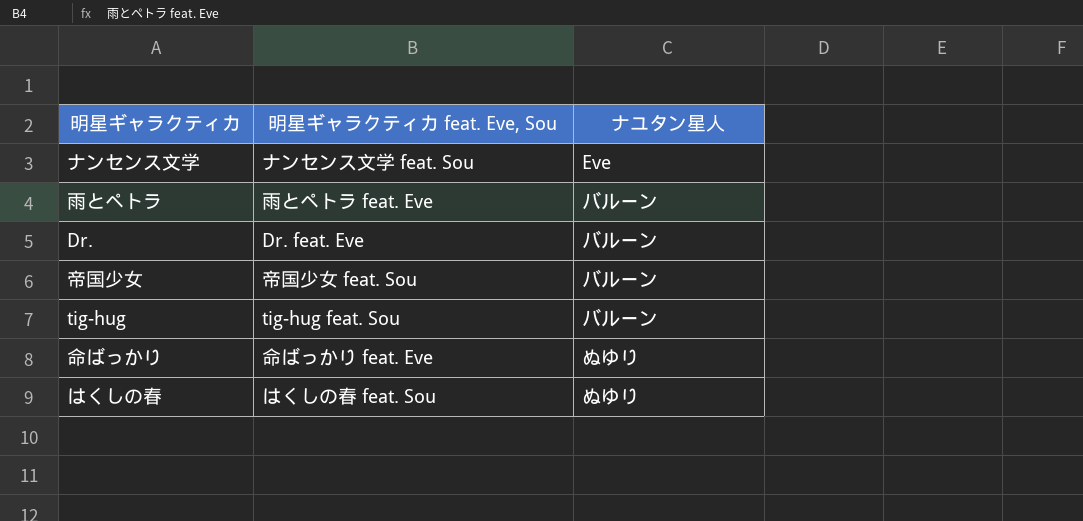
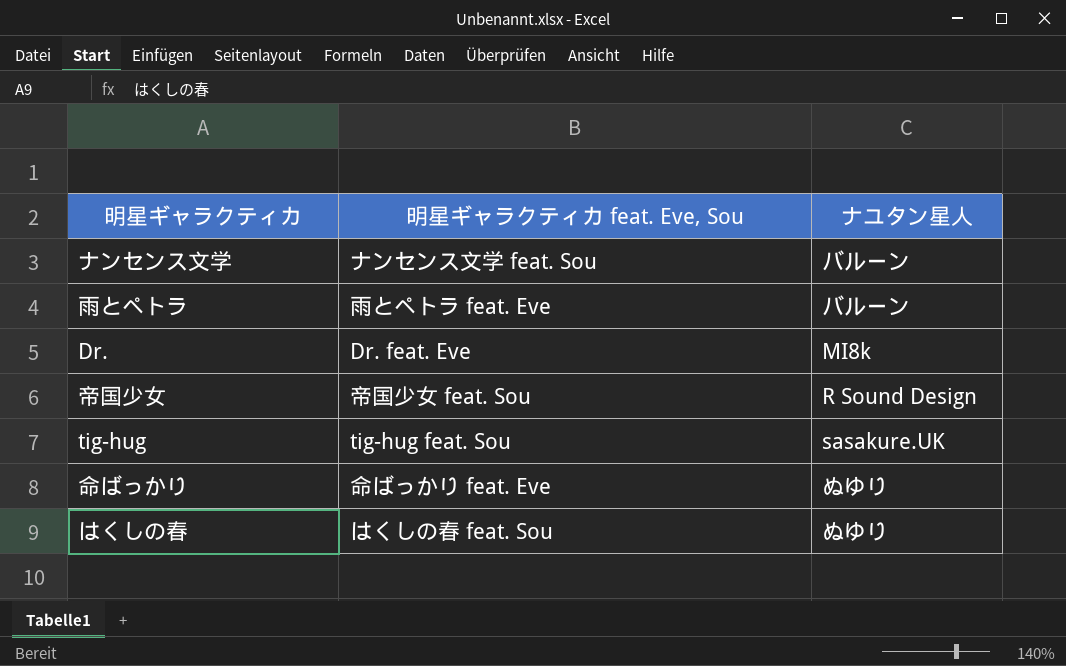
ナンセンス文学 | ナユタン星人: Eve -> バルーン
Dr. | ナユタン星人: バルーン -> MI8k
帝国少女 | ナユタン星人: バルーン -> R Sound Design
tig-hug | ナユタン星人: バルーン -> sasakure.UK

